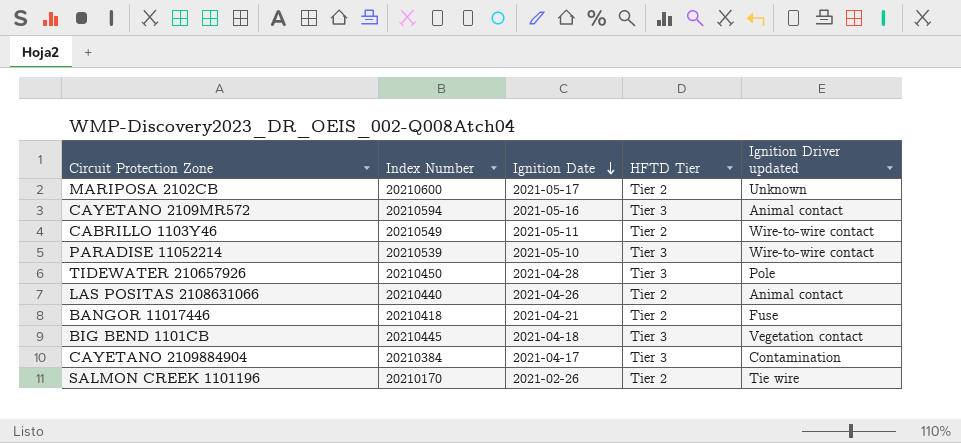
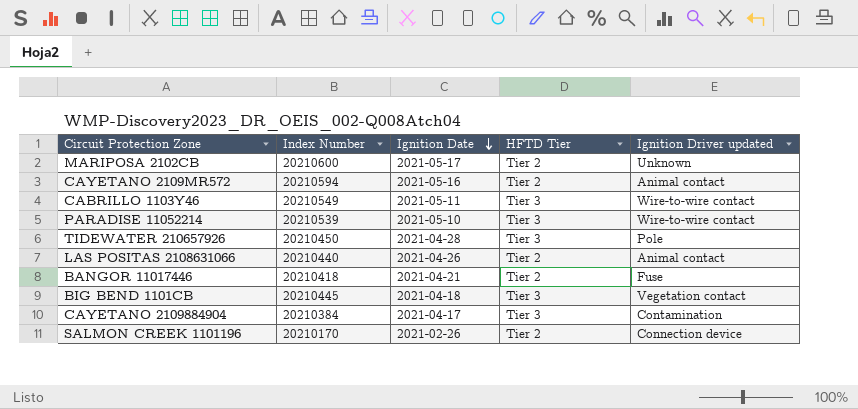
CAYETANO 2109MR572 | HFTD Tier: Tier 3 -> Tier 2
CABRILLO 1103Y46 | HFTD Tier: Tier 2 -> Tier 3
SALMON CREEK 1101196 | Ignition Driver updated: Tie wire -> Connection device

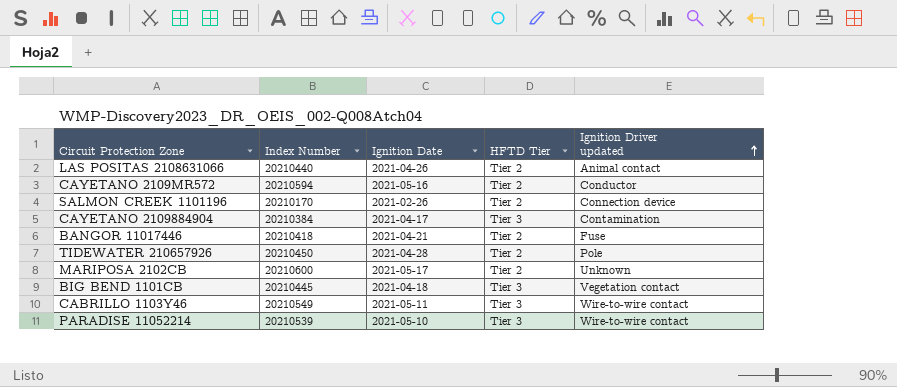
row order: Ignition Date descending -> Ignition Driver updated ascending
CAYETANO 2109MR572 | Ignition Driver updated: Animal contact -> Conductor
TIDEWATER 210657926 | HFTD Tier: Tier 3 -> Tier 2

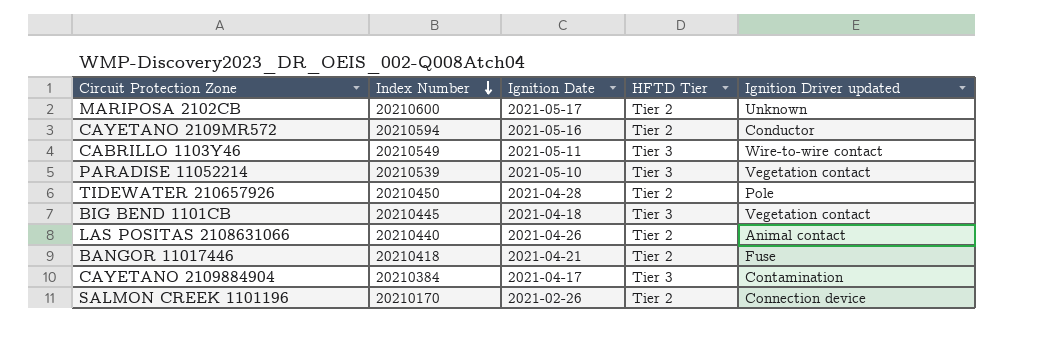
row order: Ignition Driver updated ascending -> Index Number descending
PARADISE 11052214 | Ignition Driver updated: Wire-to-wire contact -> Vegetation contact

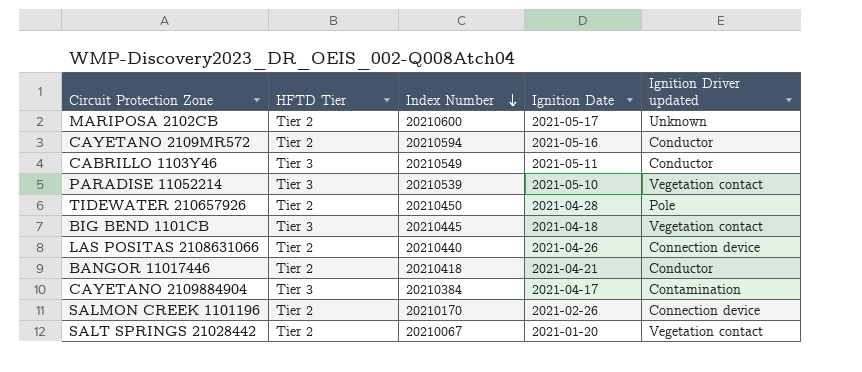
column HFTD Tier | position: 4 -> 2
CABRILLO 1103Y46 | Ignition Driver updated: Wire-to-wire contact -> Conductor
LAS POSITAS 2108631066 | Ignition Driver updated: Animal contact -> Connection device
BANGOR 11017446 | Ignition Driver updated: Fuse -> Conductor
row SALT SPRINGS 21028442: none -> Tier 2 | 20210067 | 2021-01-20 | Vegetation contact

